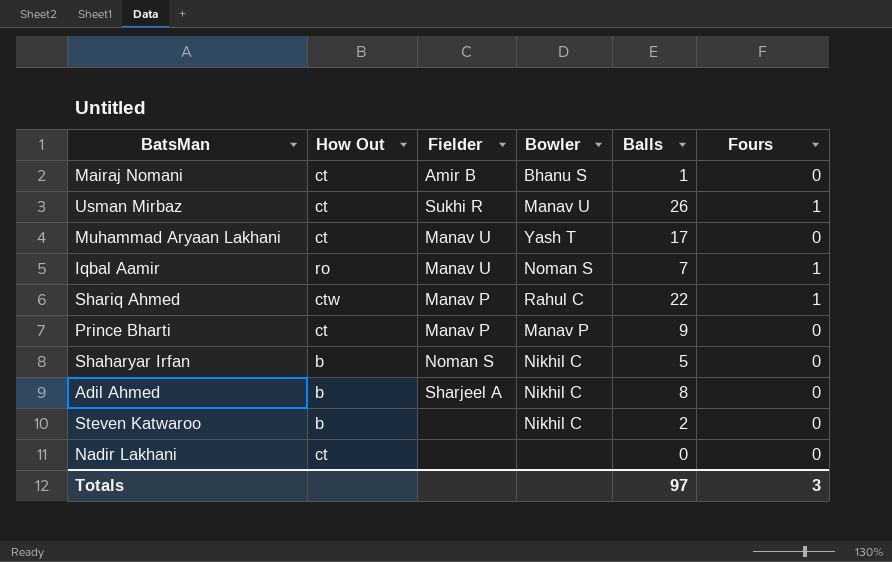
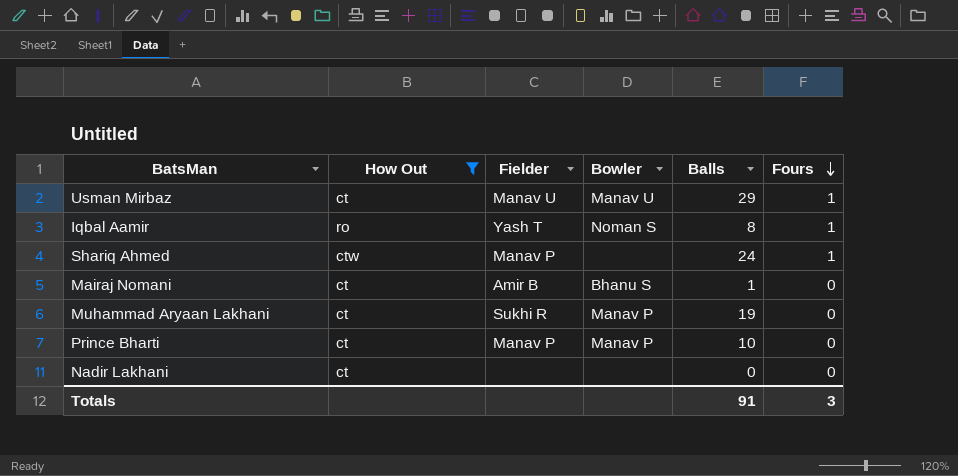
filter: none -> How Out != b
row order: none -> Fours descending
Usman Mirbaz | Fielder: Sukhi R -> Manav U
Usman Mirbaz | Balls: 26 -> 29
Iqbal Aamir | Fielder: Manav U -> Yash T
Iqbal Aamir | Balls: 7 -> 8
Shariq Ahmed | Bowler: Rahul C -> none
Shariq Ahmed | Balls: 22 -> 24
Muhammad Aryaan Lakhani | Fielder: Manav U -> Sukhi R
Muhammad Aryaan Lakhani | Bowler: Yash T -> Manav P
Muhammad Aryaan Lakhani | Balls: 17 -> 19
Prince Bharti | Balls: 9 -> 10
Totals | Balls: 97 -> 91

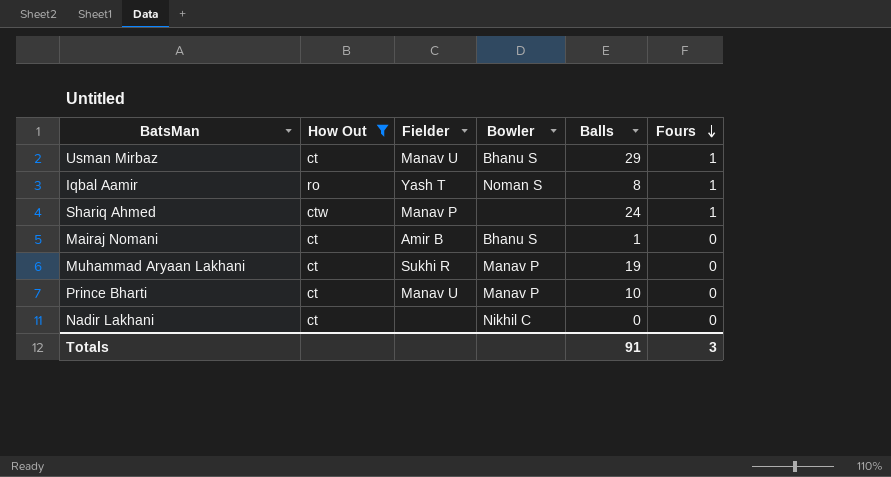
Usman Mirbaz | Bowler: Manav U -> Bhanu S
Prince Bharti | Fielder: Manav P -> Manav U
Nadir Lakhani | Bowler: none -> Nikhil C

